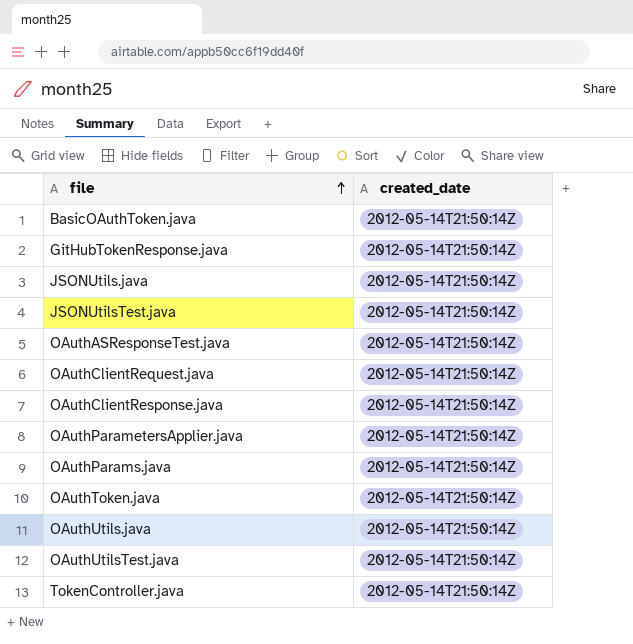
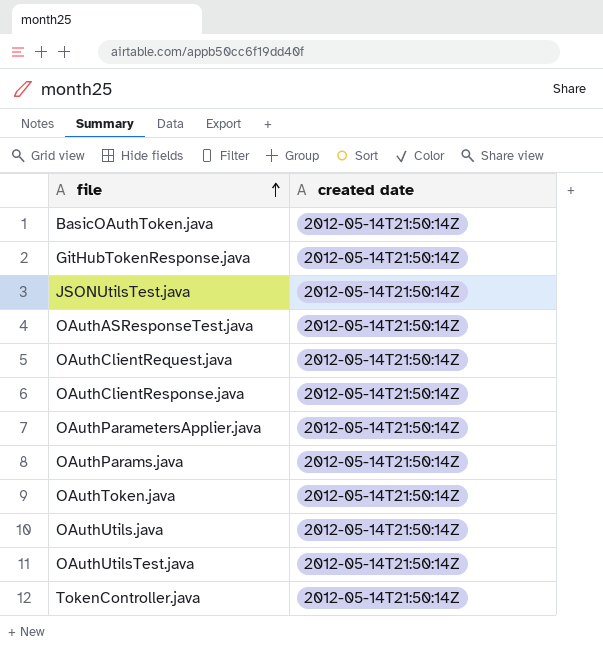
column name: created_date -> created date
row JSONUtils.java: 2012-05-14T21:50:14Z -> none

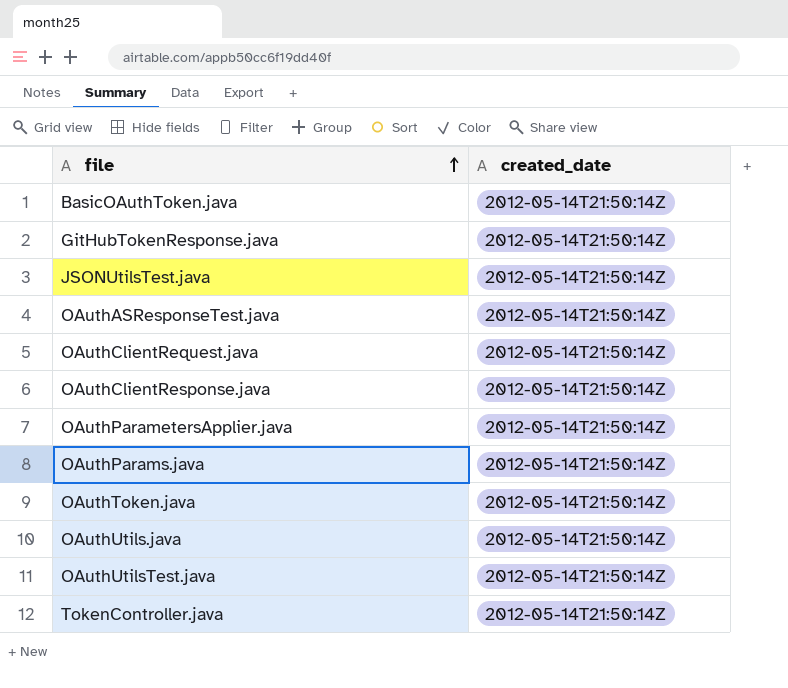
column name: created date -> created_date

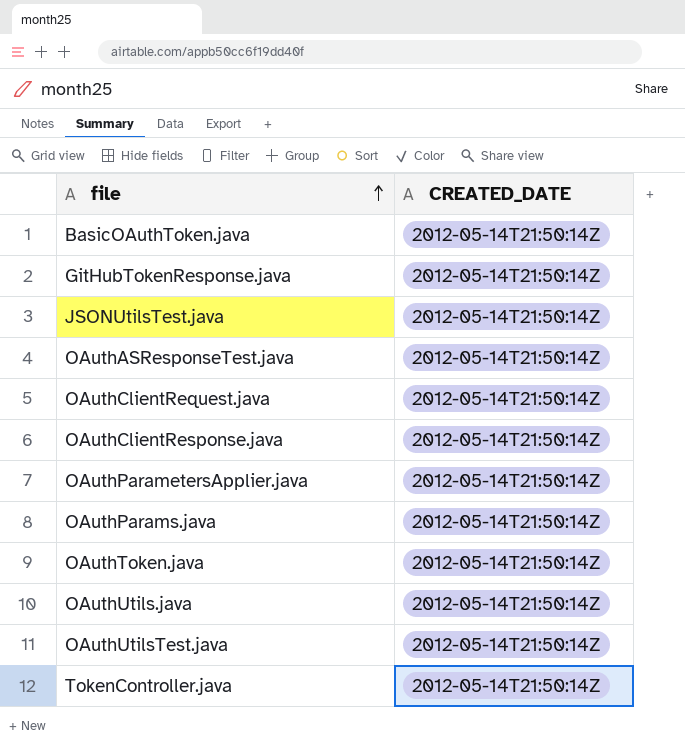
column name: created_date -> CREATED_DATE

